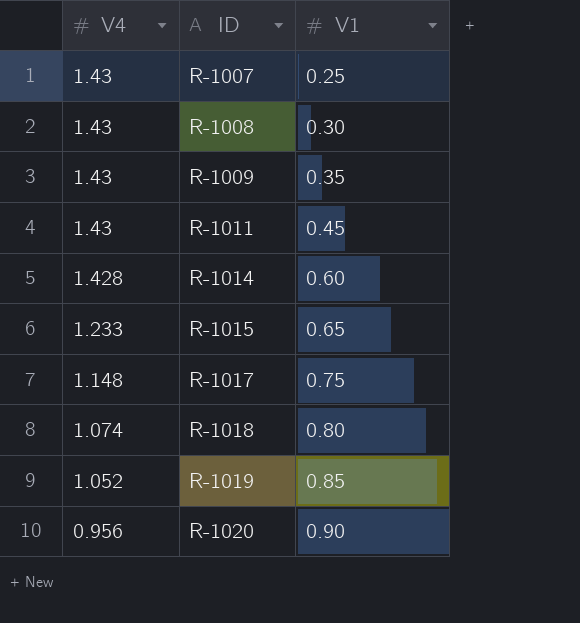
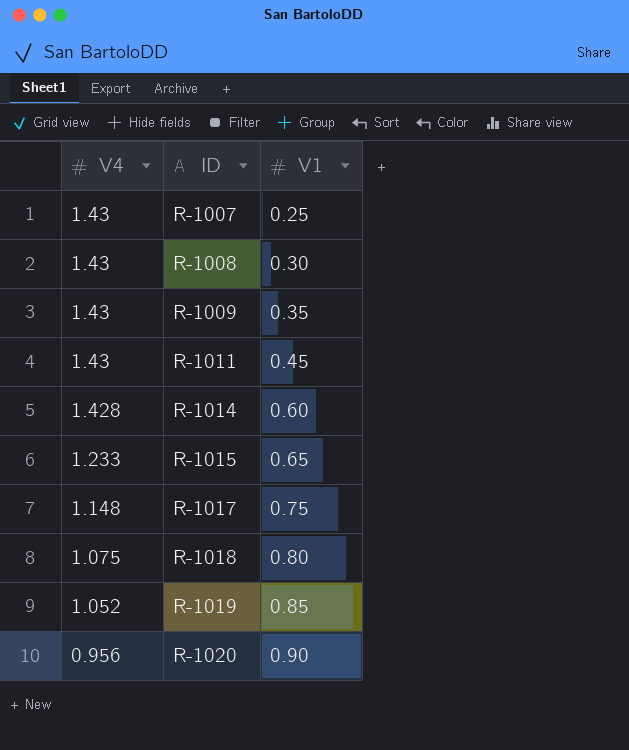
R-1018 | V4: 1.074 -> 1.075

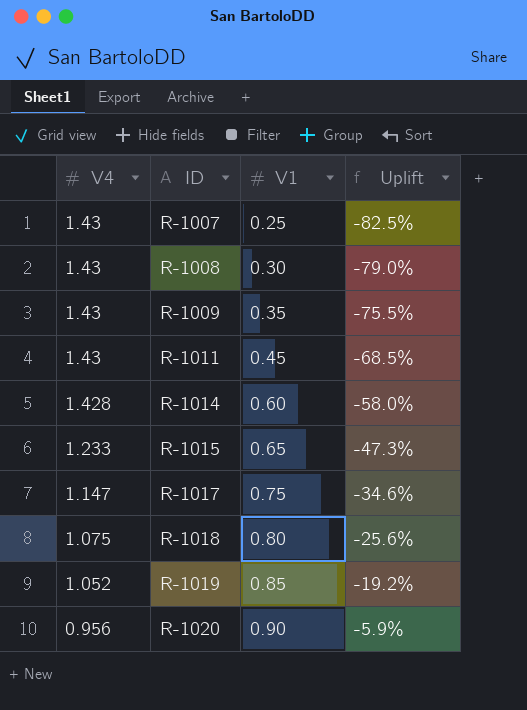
column Uplift | formula: none -> ([V1] - [V4]) / [V4]
R-1017 | V4: 1.148 -> 1.147

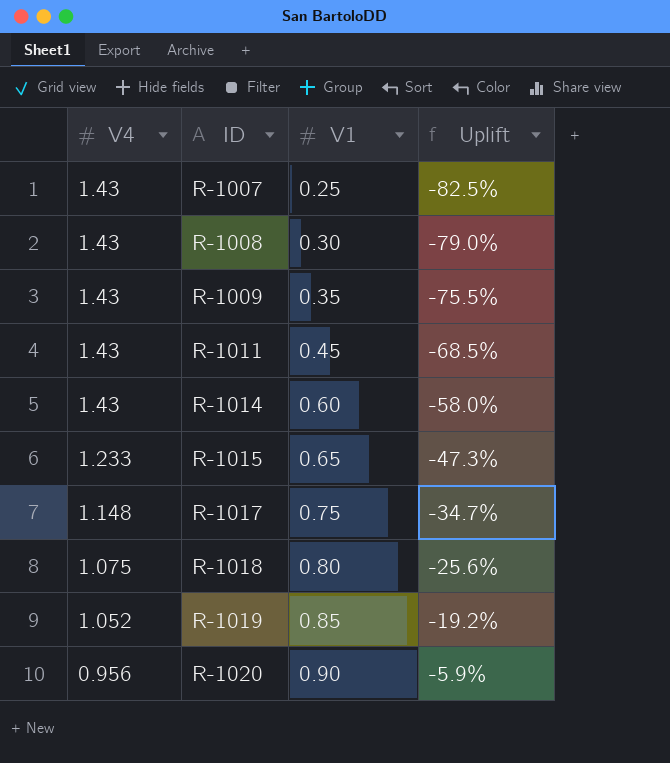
R-1014 | V4: 1.428 -> 1.43
R-1017 | V4: 1.147 -> 1.148
R-1017 | Uplift: -34.6% -> -34.7%

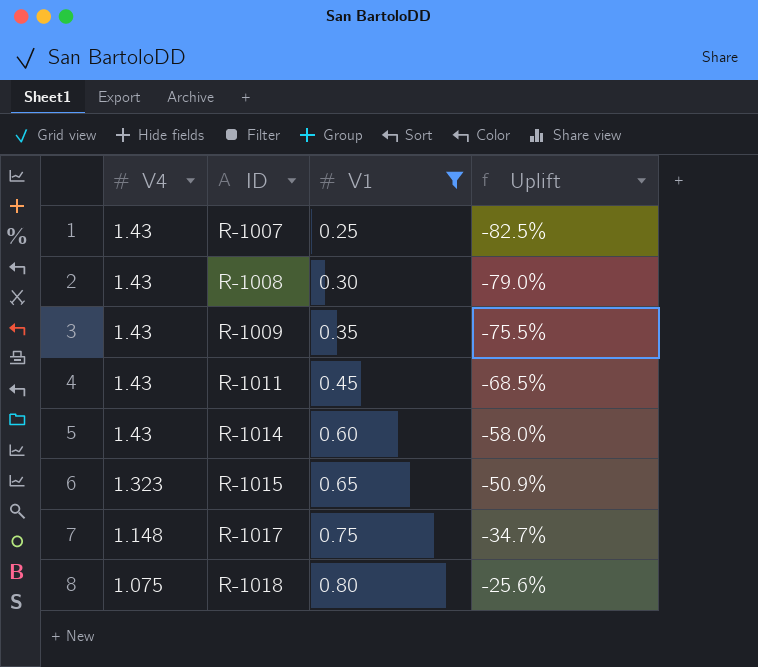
filter: none -> V1 <= 0.80
R-1015 | V4: 1.233 -> 1.323
R-1015 | Uplift: -47.3% -> -50.9%

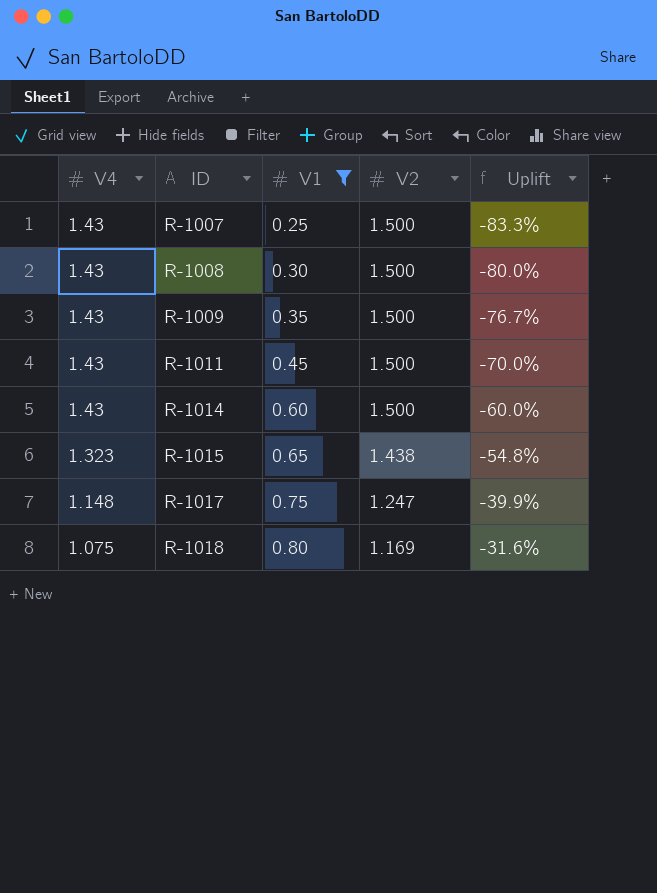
column V2 | position: none -> 4
column Uplift | formula: ([V1] - [V4]) / [V4] -> ([V1] - [V2]) / [V2]

